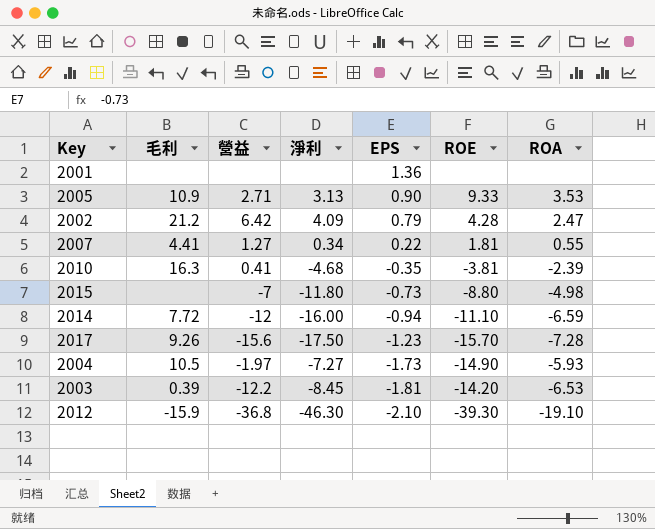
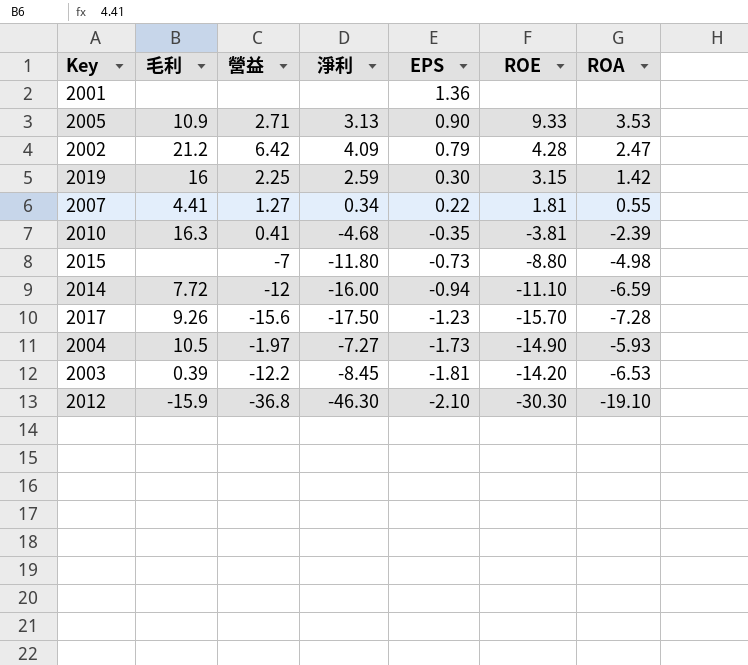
row 2019: none -> 16 | 2.25 | 2.59 | 0.30 | 3.15 | 1.42
2012 | ROE: -39.30 -> -30.30

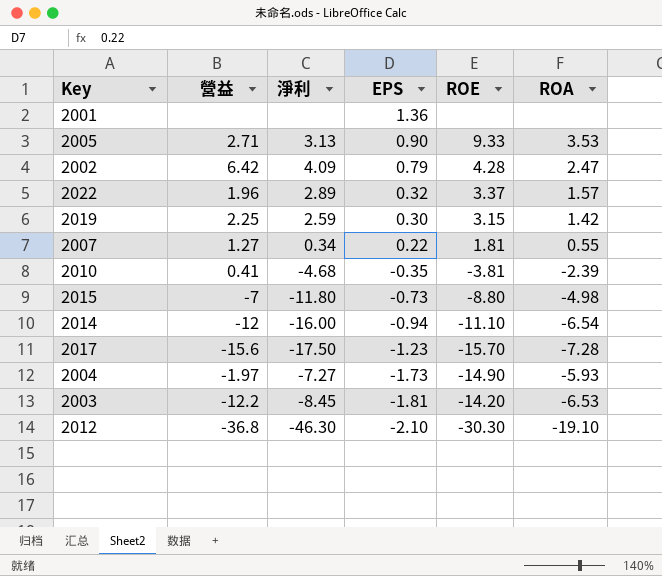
column 毛利 | position: 2 -> none
row 2022: none -> 1.96 | 2.89 | 0.32 | 3.37 | 1.57
2014 | ROA: -6.59 -> -6.54

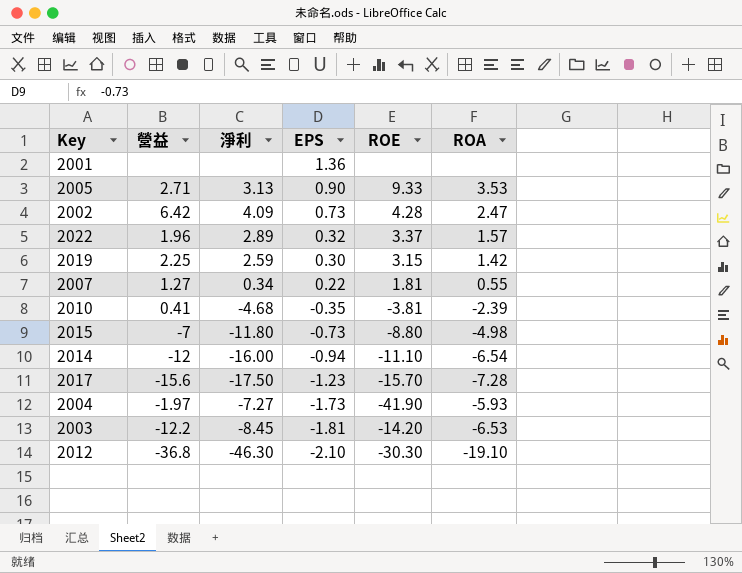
2002 | EPS: 0.79 -> 0.73
2004 | ROE: -14.90 -> -41.90

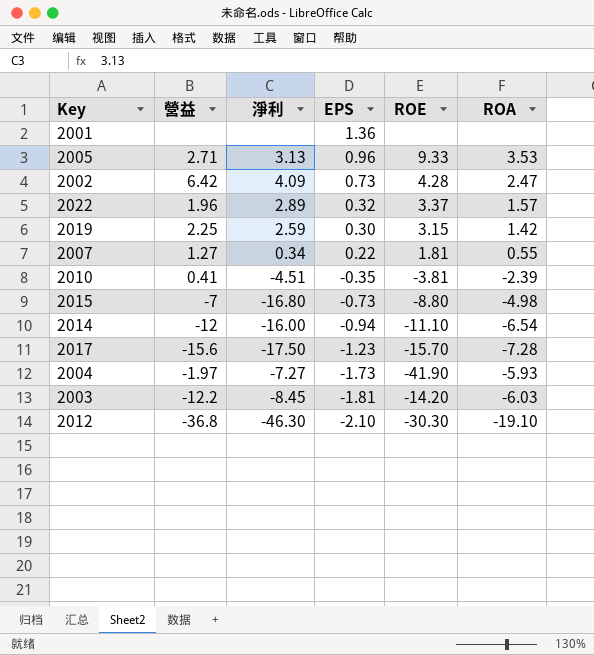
2005 | EPS: 0.90 -> 0.96
2010 | 淨利: -4.68 -> -4.51
2015 | 淨利: -11.80 -> -16.80
2003 | ROA: -6.53 -> -6.03

